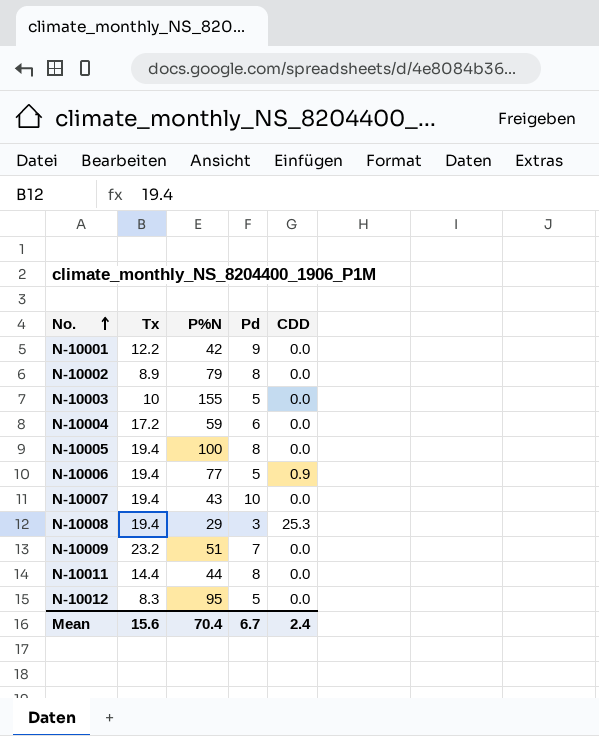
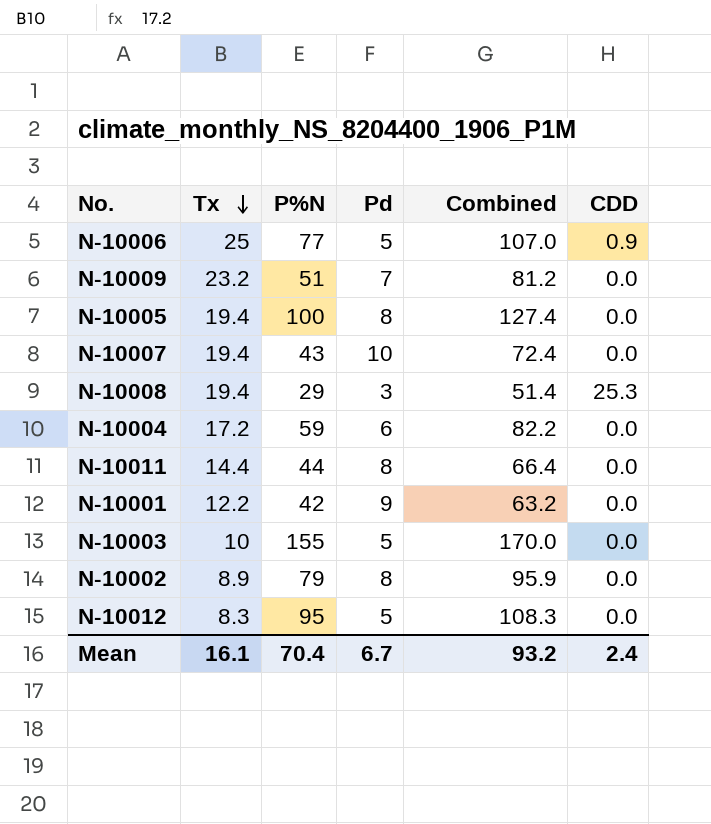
row order: No. ascending -> Tx descending
column Combined | formula: none -> [Tx] + [P%N] + [Pd]
N-10006 | Tx: 19.4 -> 25
Mean | Tx: 15.6 -> 16.1

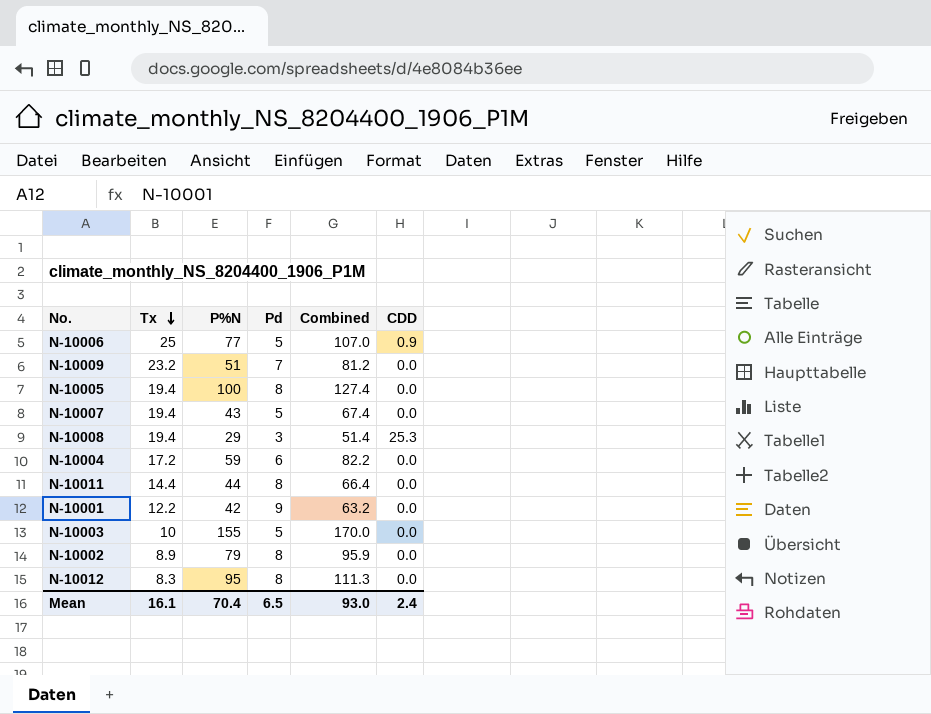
N-10007 | Pd: 10 -> 5
N-10007 | Combined: 72.4 -> 67.4
N-10012 | Pd: 5 -> 8
N-10012 | Combined: 108.3 -> 111.3
Mean | Pd: 6.7 -> 6.5
Mean | Combined: 93.2 -> 93.0

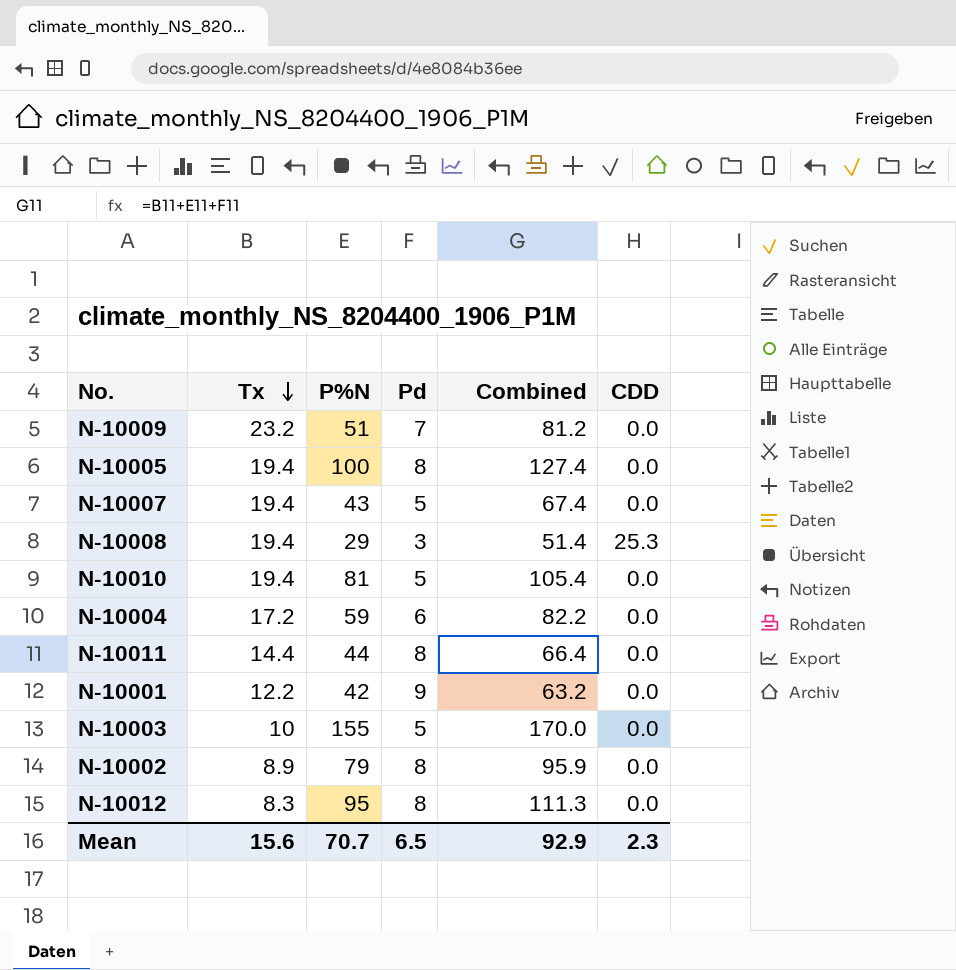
row N-10006: 25 | 77 | 5 | 107.0 | 0.9 -> none
row N-10010: none -> 19.4 | 81 | 5 | 105.4 | 0.0
Mean | Tx: 16.1 -> 15.6
Mean | P%N: 70.4 -> 70.7
Mean | Combined: 93.0 -> 92.9
Mean | CDD: 2.4 -> 2.3

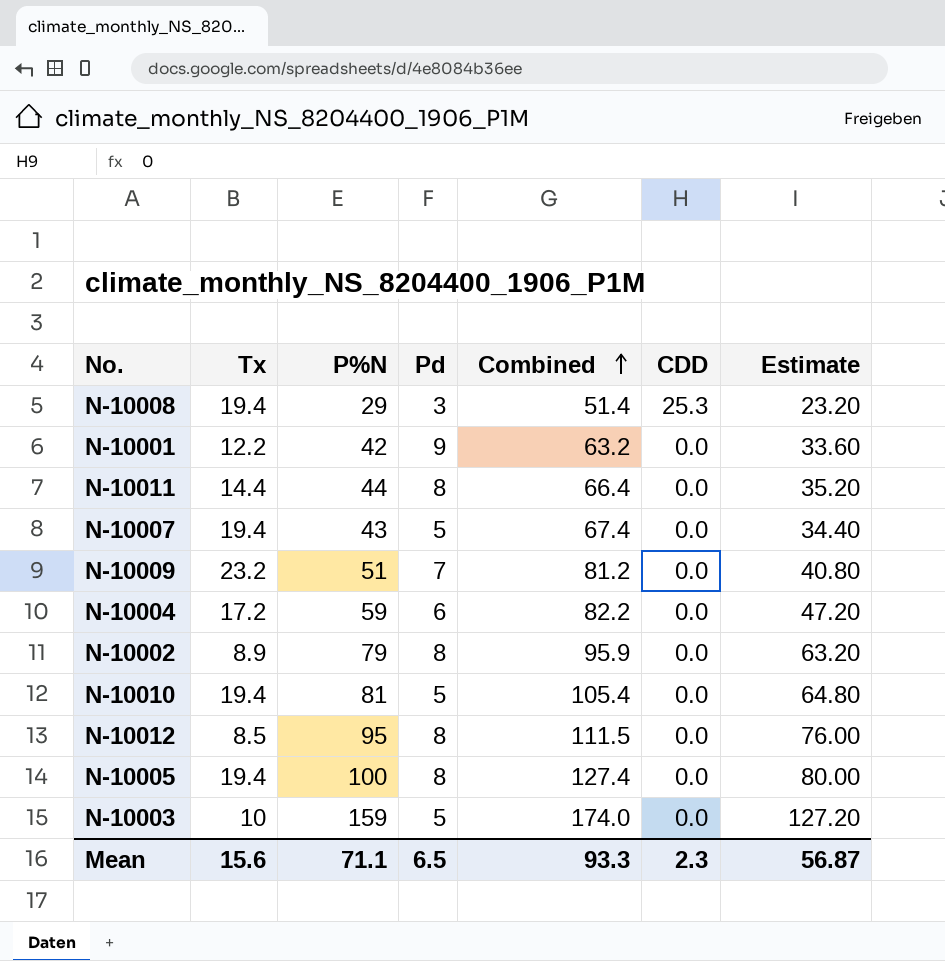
row order: Tx descending -> Combined ascending
column Estimate | formula: none -> [P%N] * 0.8
N-10012 | Tx: 8.3 -> 8.5
N-10012 | Combined: 111.3 -> 111.5
N-10003 | P%N: 155 -> 159
N-10003 | Combined: 170.0 -> 174.0
Mean | P%N: 70.7 -> 71.1
Mean | Combined: 92.9 -> 93.3

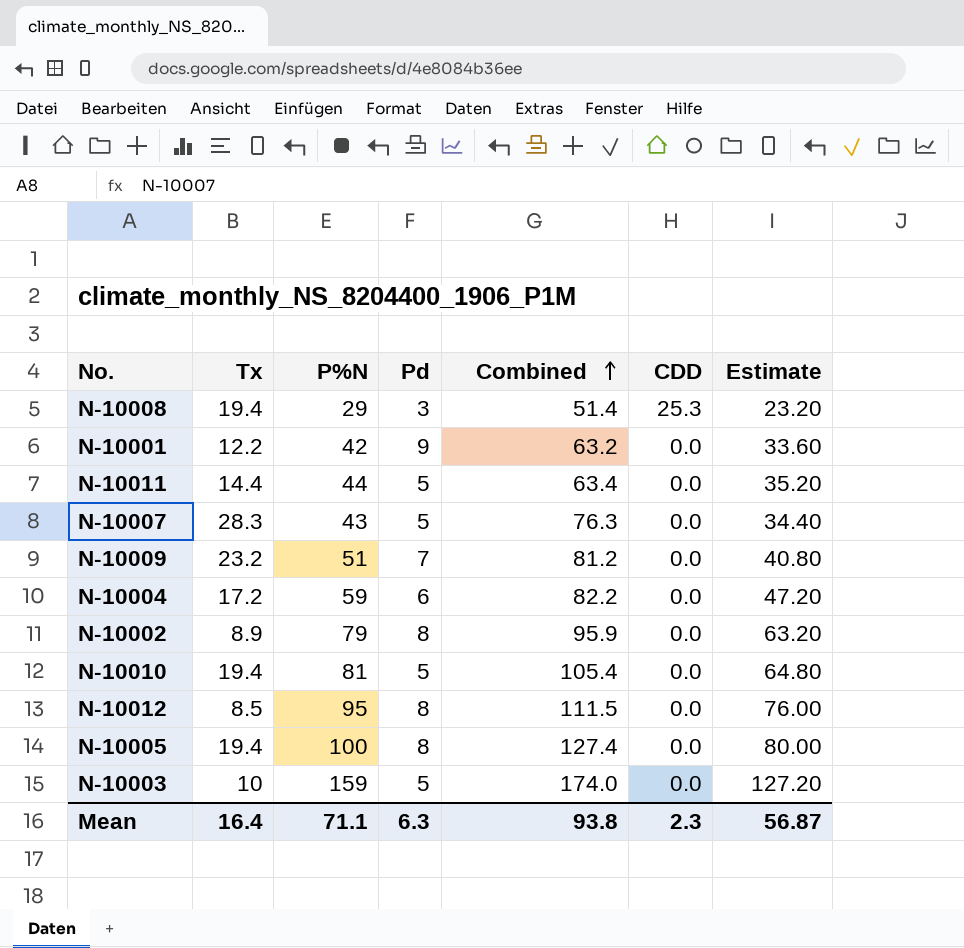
N-10011 | Pd: 8 -> 5
N-10011 | Combined: 66.4 -> 63.4
N-10007 | Tx: 19.4 -> 28.3
N-10007 | Combined: 67.4 -> 76.3
Mean | Tx: 15.6 -> 16.4
Mean | Pd: 6.5 -> 6.3
Mean | Combined: 93.3 -> 93.8

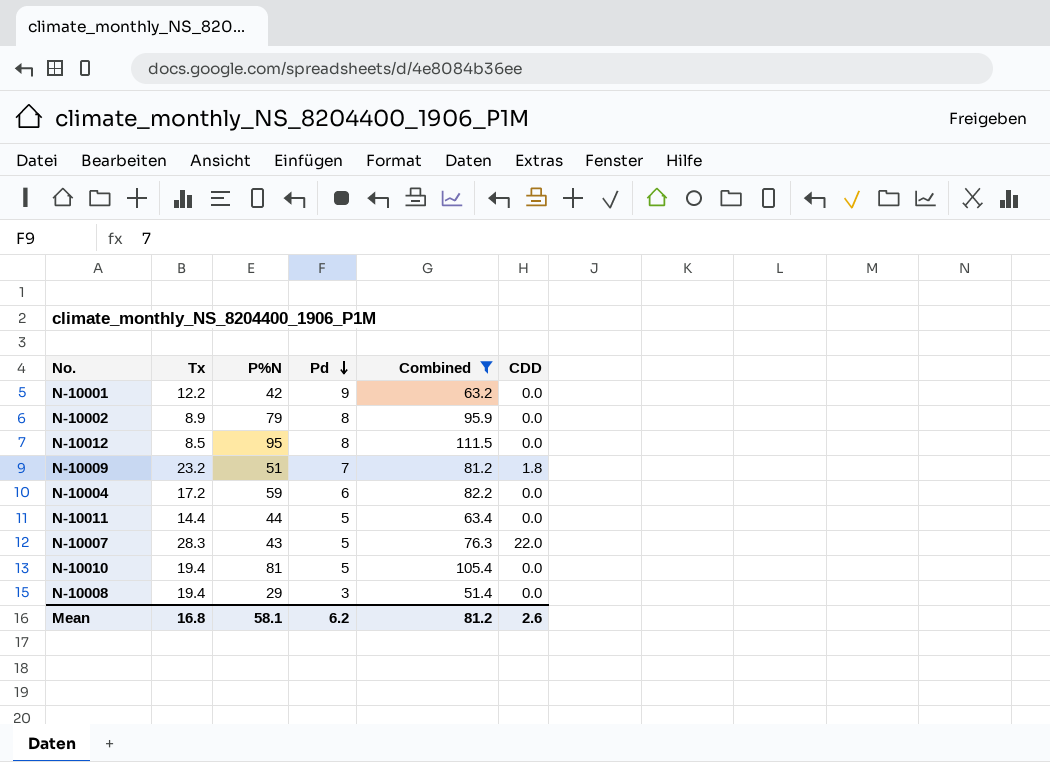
filter: none -> Combined <= 111.5
row order: Combined ascending -> Pd descending
column Estimate | formula: [P%N] * 0.8 -> none
N-10009 | CDD: 0.0 -> 1.8
N-10007 | CDD: 0.0 -> 22.0
N-10008 | CDD: 25.3 -> 0.0
Mean | Tx: 16.4 -> 16.8
Mean | P%N: 71.1 -> 58.1
Mean | Pd: 6.3 -> 6.2
Mean | Combined: 93.8 -> 81.2
Mean | CDD: 2.3 -> 2.6

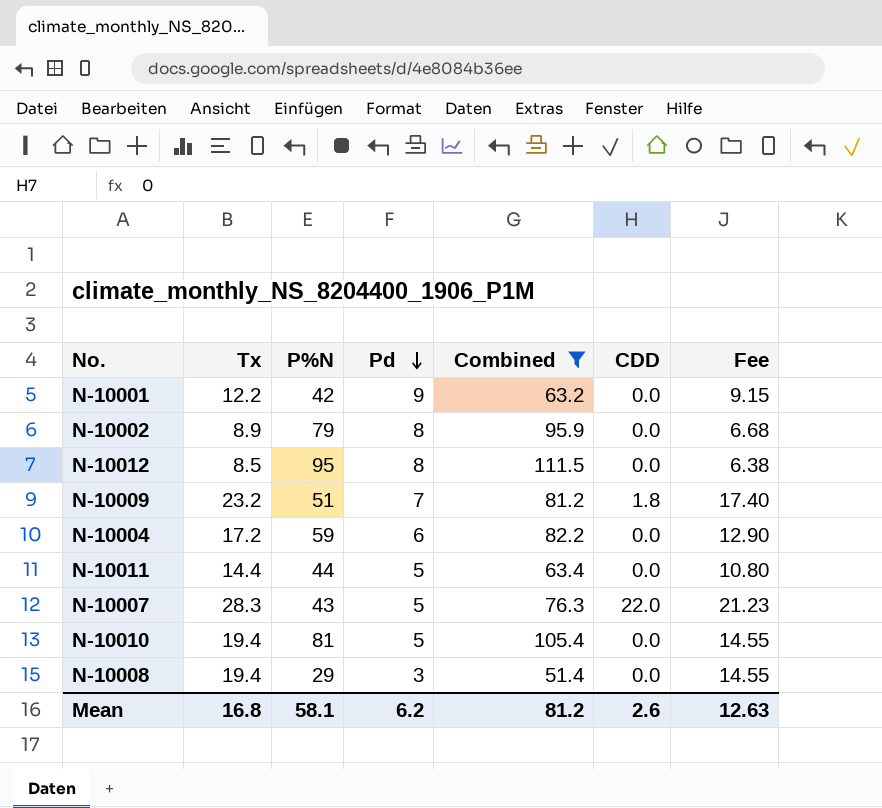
column Fee | formula: none -> [Tx] * 0.75

